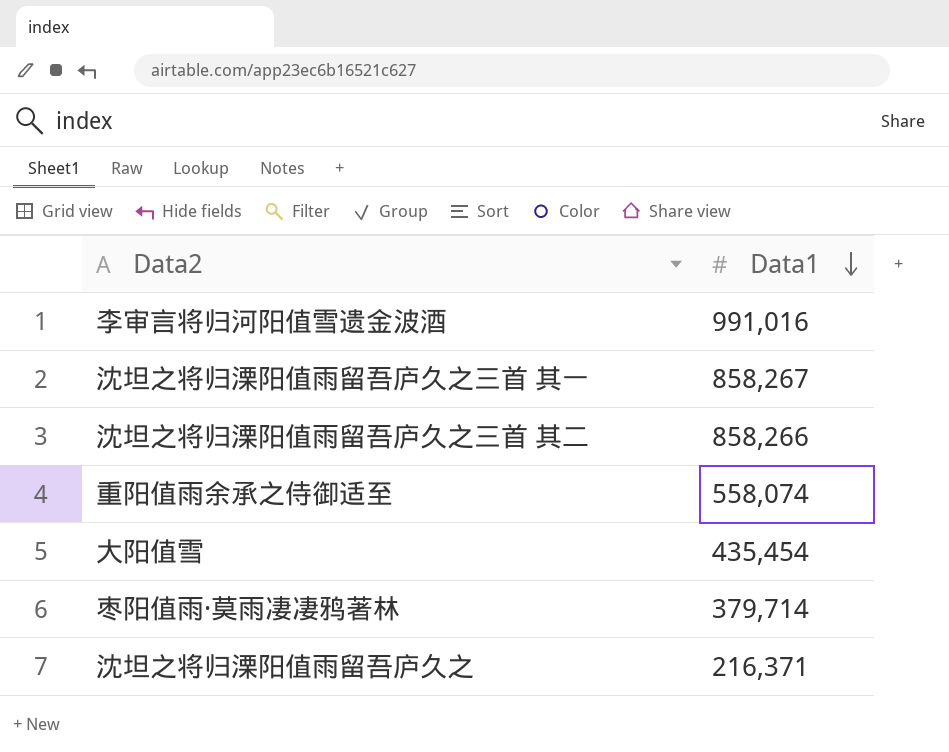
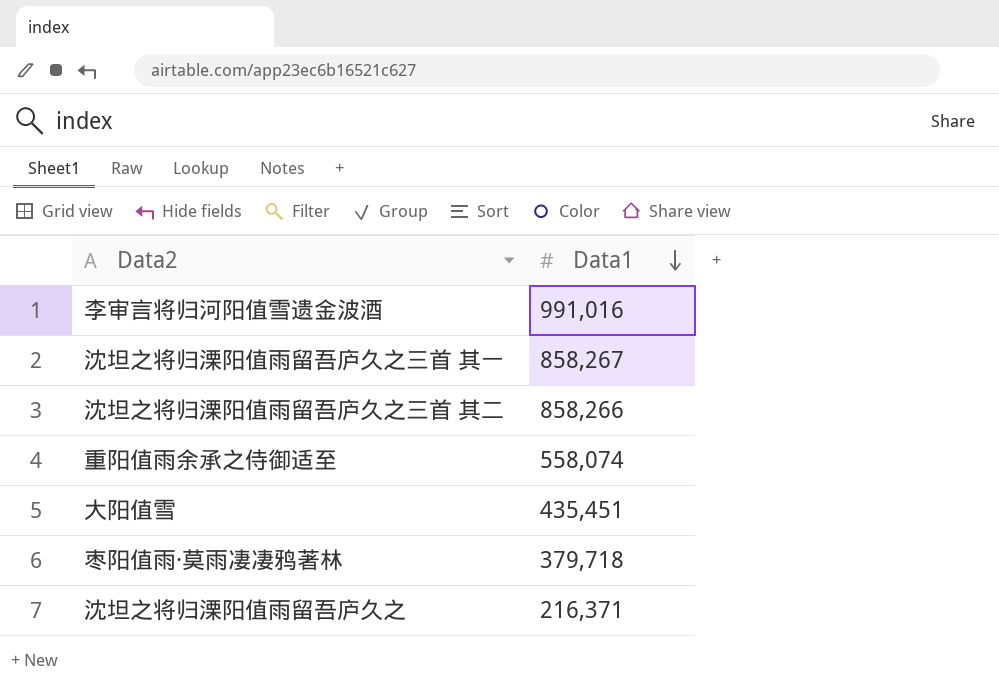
大阳值雪 | Data1: 435,454 -> 435,451
枣阳值雨·莫雨凄凄鸦著林 | Data1: 379,714 -> 379,718

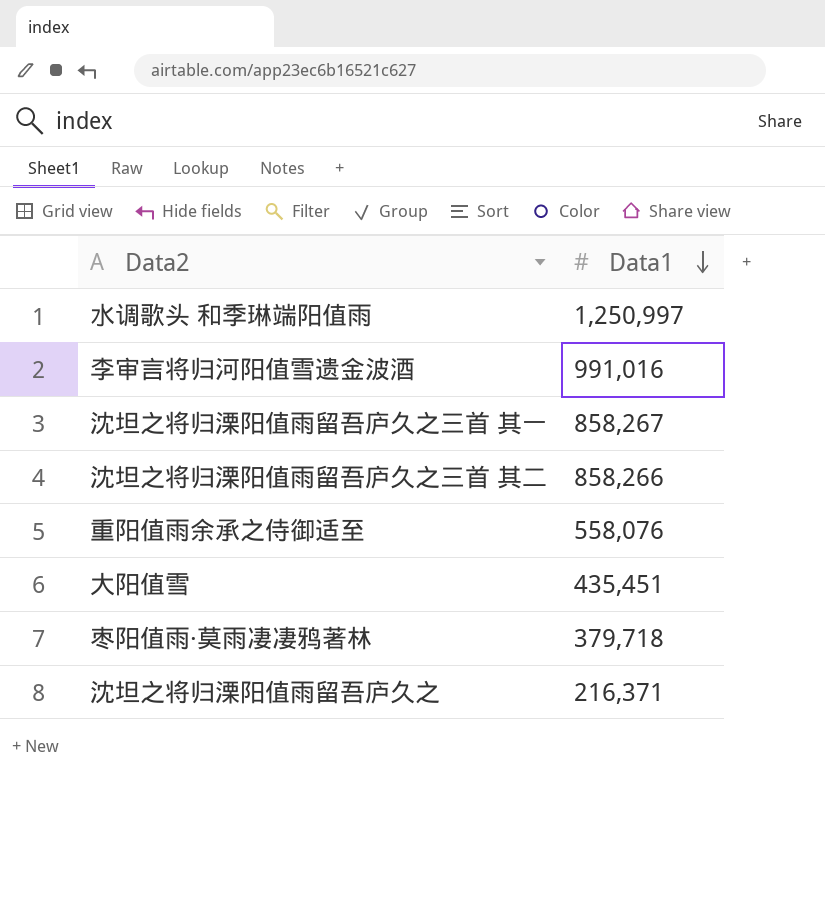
row 水调歌头 和季琳端阳值雨: none -> 1,250,997
重阳值雨余承之侍御适至 | Data1: 558,074 -> 558,076

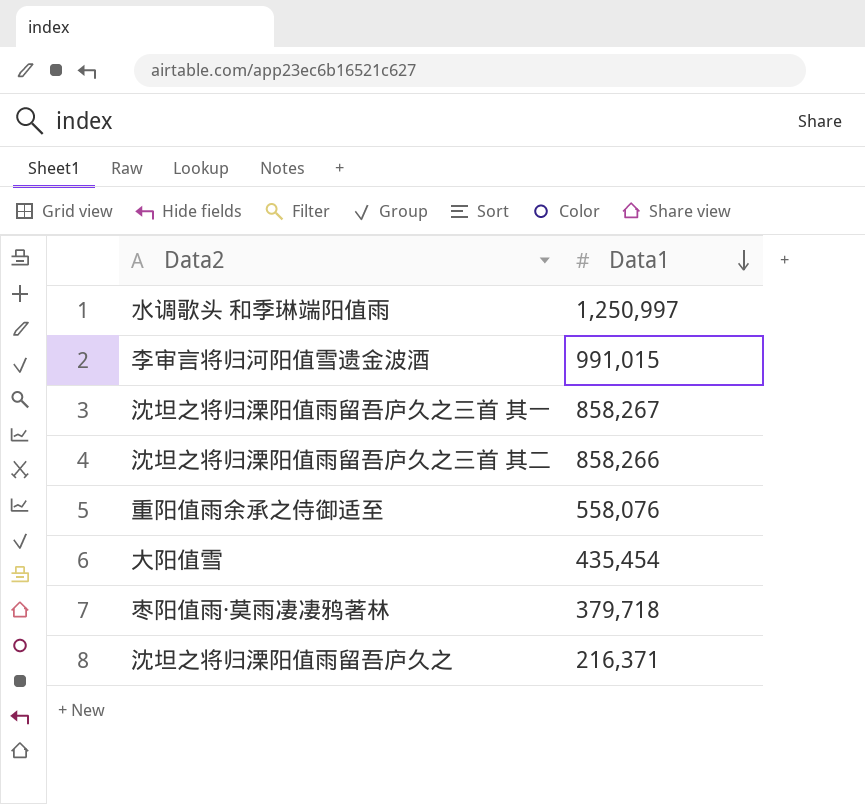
李审言将归河阳值雪遗金波酒 | Data1: 991,016 -> 991,015
大阳值雪 | Data1: 435,451 -> 435,454

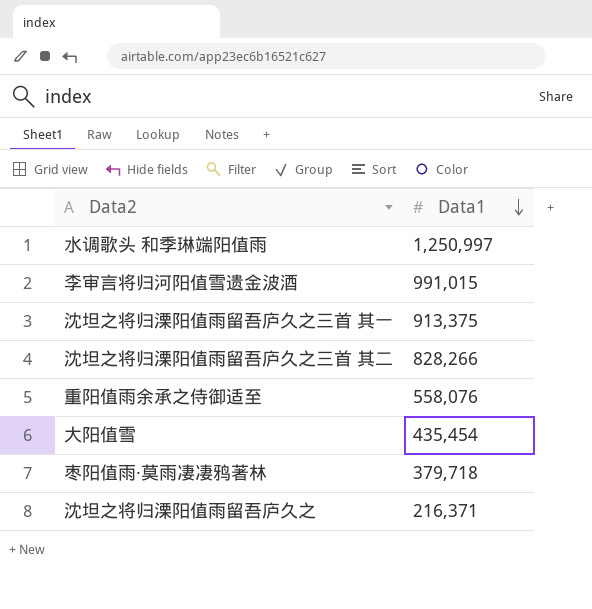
沈坦之将归溧阳值雨留吾庐久之三首 其一 | Data1: 858,267 -> 913,375
沈坦之将归溧阳值雨留吾庐久之三首 其二 | Data1: 858,266 -> 828,266

